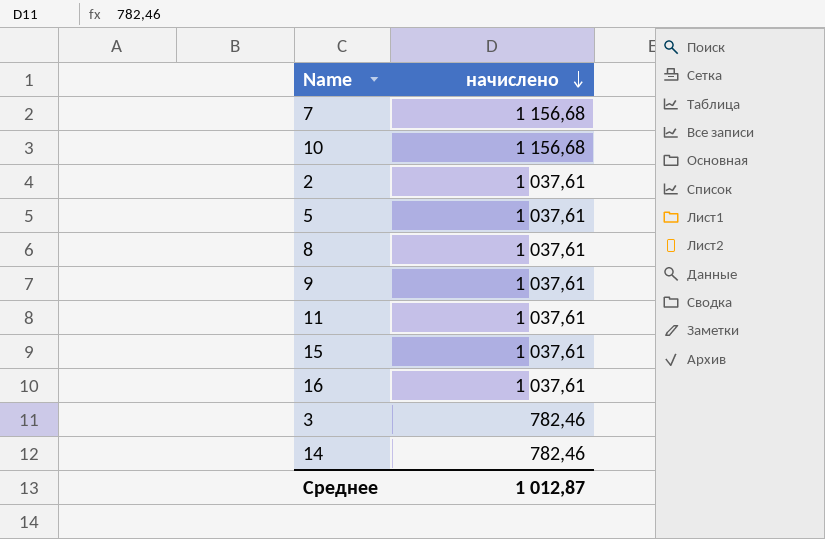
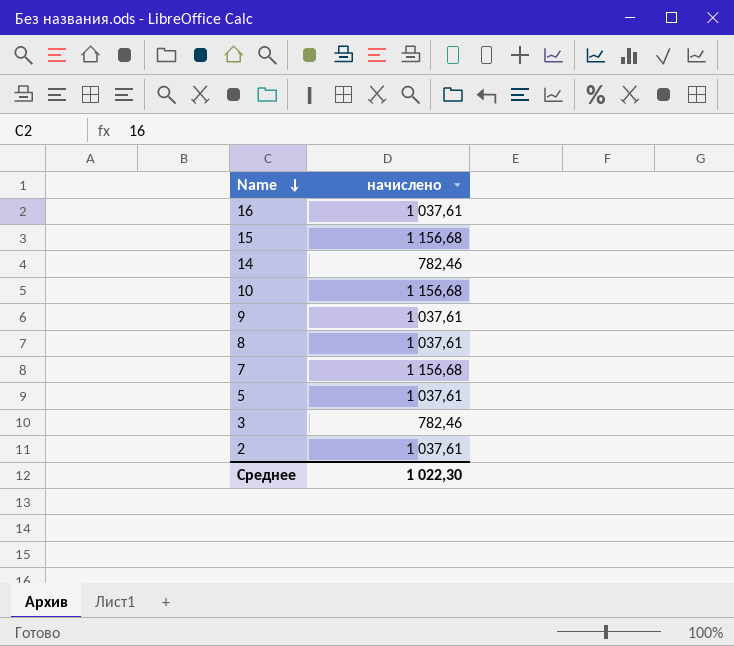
row order: начислено descending -> Name descending
row 11: 1 037,61 -> none
15 | начислено: 1 037,61 -> 1 156,68
Среднее | начислено: 1 012,87 -> 1 022,30

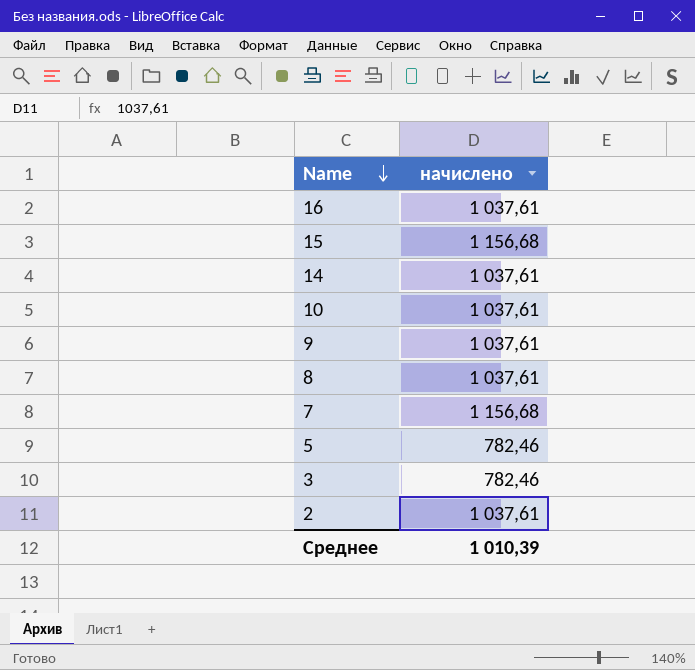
14 | начислено: 782,46 -> 1 037,61
10 | начислено: 1 156,68 -> 1 037,61
5 | начислено: 1 037,61 -> 782,46
Среднее | начислено: 1 022,30 -> 1 010,39

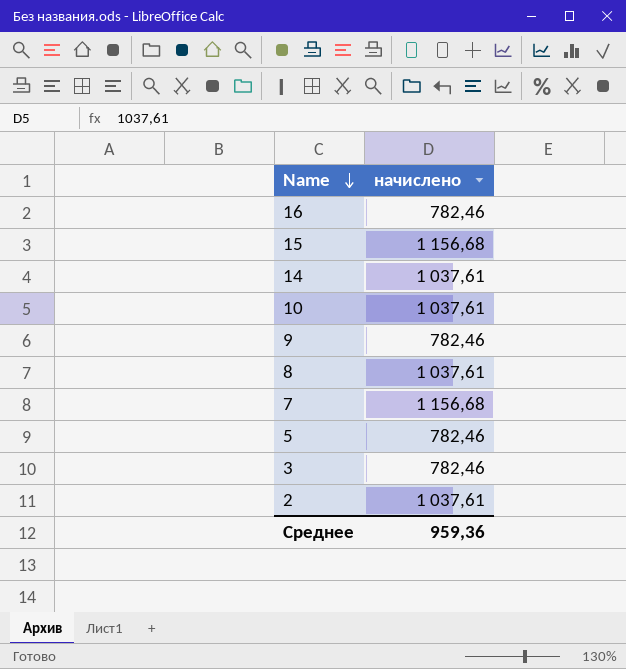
16 | начислено: 1 037,61 -> 782,46
9 | начислено: 1 037,61 -> 782,46
Среднее | начислено: 1 010,39 -> 959,36

